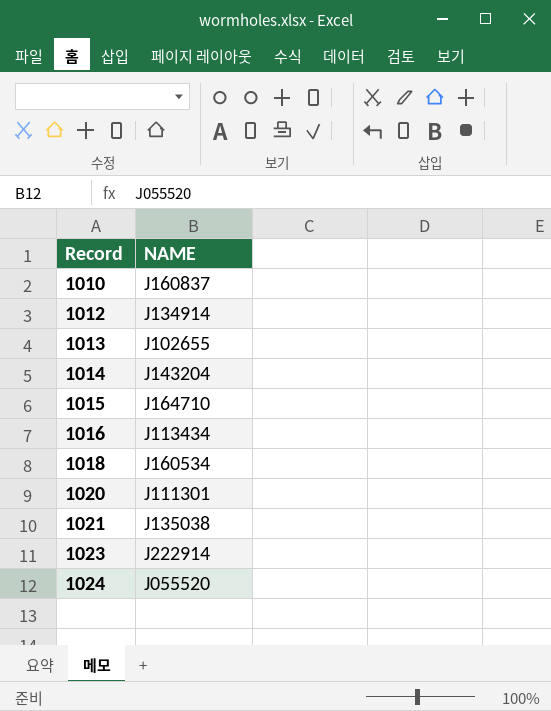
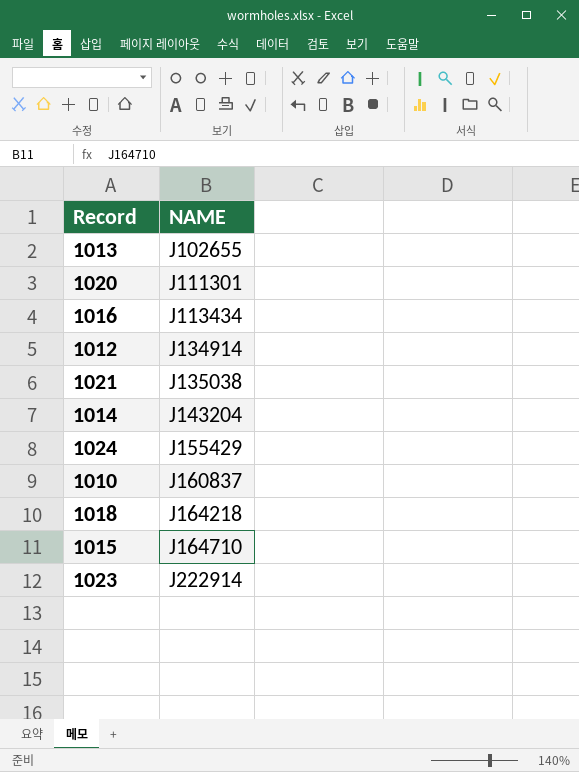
row order: Record ascending -> NAME ascending
1024 | NAME: J055520 -> J155429
1018 | NAME: J160534 -> J164218

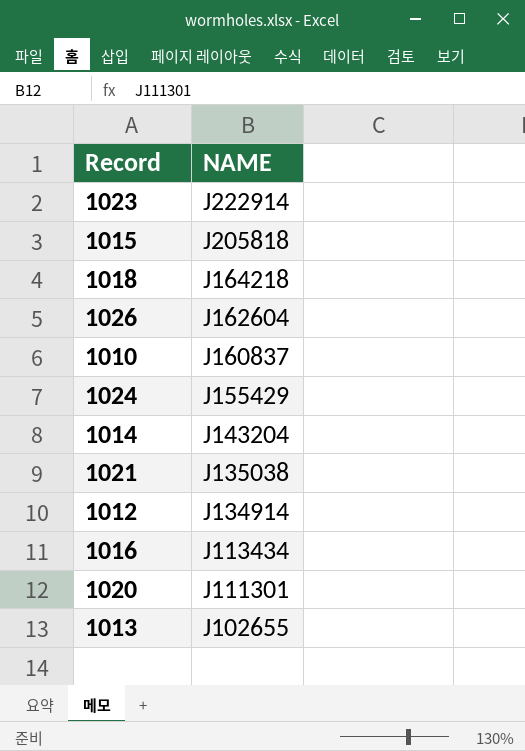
row order: NAME ascending -> NAME descending
1015 | NAME: J164710 -> J205818
row 1026: none -> J162604

